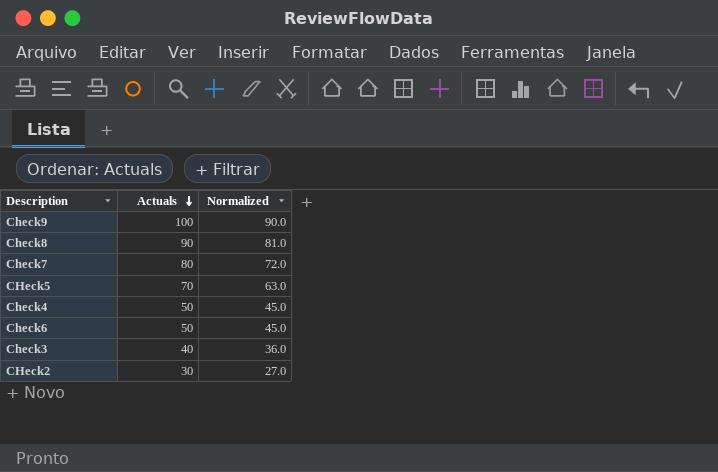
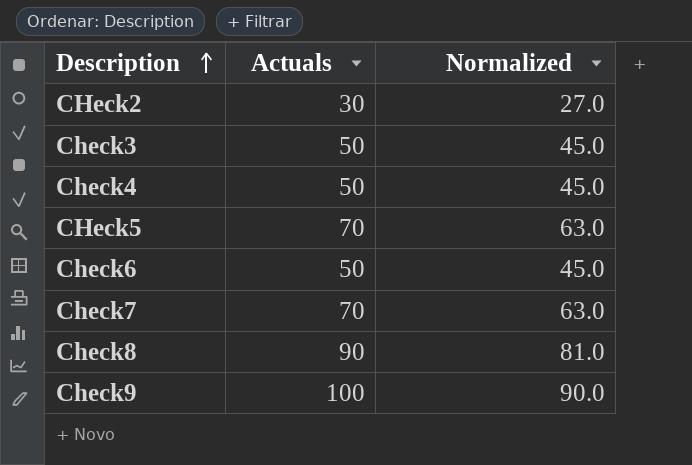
row order: Actuals descending -> Description ascending
Check3 | Actuals: 40 -> 50
Check3 | Normalized: 36.0 -> 45.0
Check7 | Actuals: 80 -> 70
Check7 | Normalized: 72.0 -> 63.0

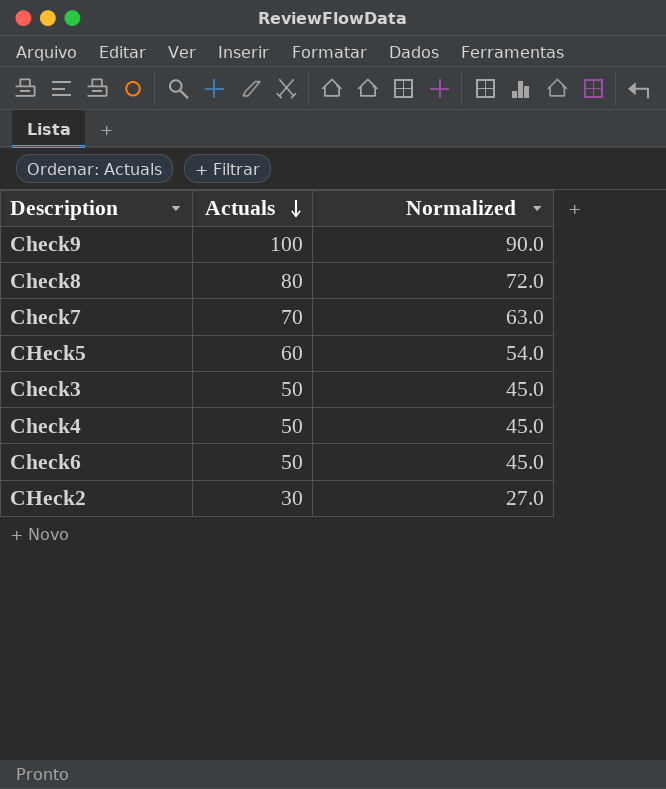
row order: Description ascending -> Actuals descending
Check8 | Actuals: 90 -> 80
Check8 | Normalized: 81.0 -> 72.0
CHeck5 | Actuals: 70 -> 60
CHeck5 | Normalized: 63.0 -> 54.0

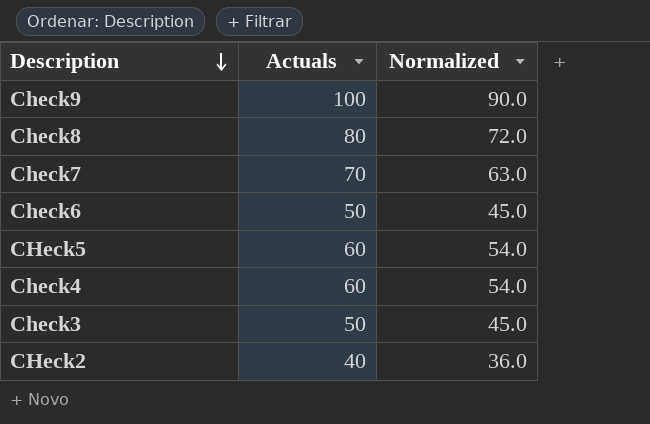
row order: Actuals descending -> Description descending
Check4 | Actuals: 50 -> 60
Check4 | Normalized: 45.0 -> 54.0
CHeck2 | Actuals: 30 -> 40
CHeck2 | Normalized: 27.0 -> 36.0

